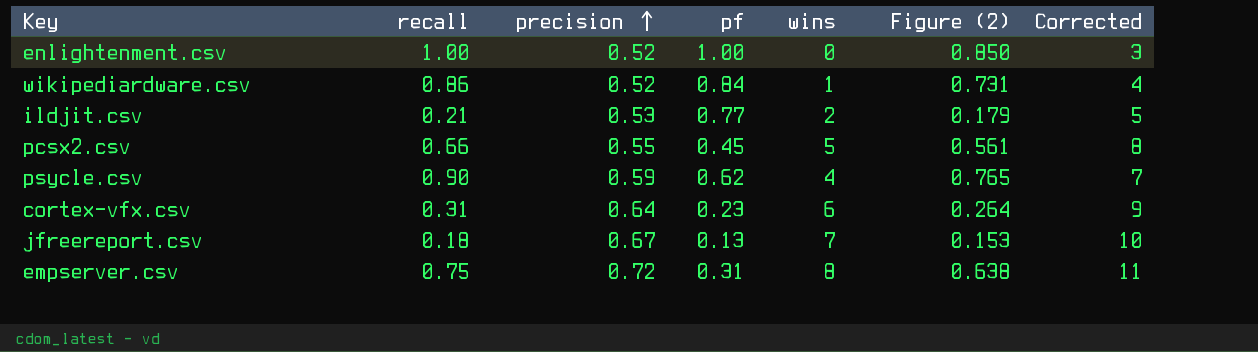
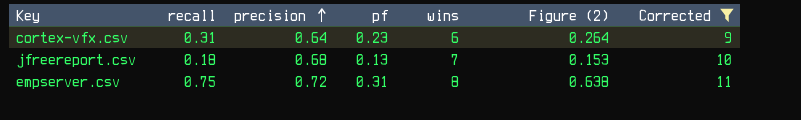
filter: none -> Corrected >= 9
jfreereport.csv | precision: 0.67 -> 0.68

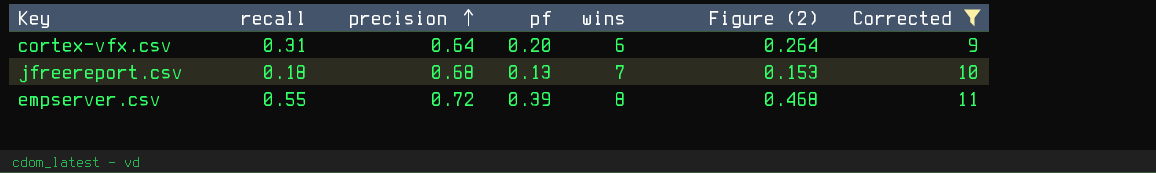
cortex-vfx.csv | pf: 0.23 -> 0.20
empserver.csv | recall: 0.75 -> 0.55
empserver.csv | pf: 0.31 -> 0.39
empserver.csv | Figure (2): 0.638 -> 0.468

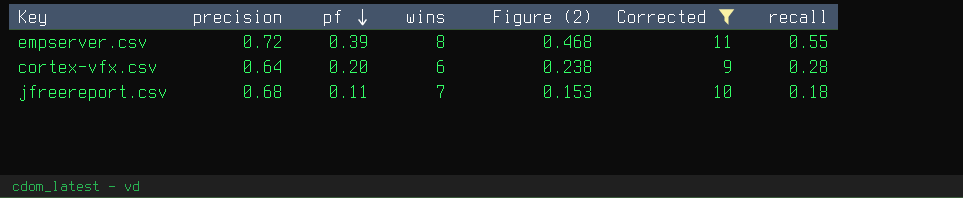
row order: precision ascending -> pf descending
column recall | position: 2 -> 7
cortex-vfx.csv | Figure (2): 0.264 -> 0.238
cortex-vfx.csv | recall: 0.31 -> 0.28
jfreereport.csv | pf: 0.13 -> 0.11

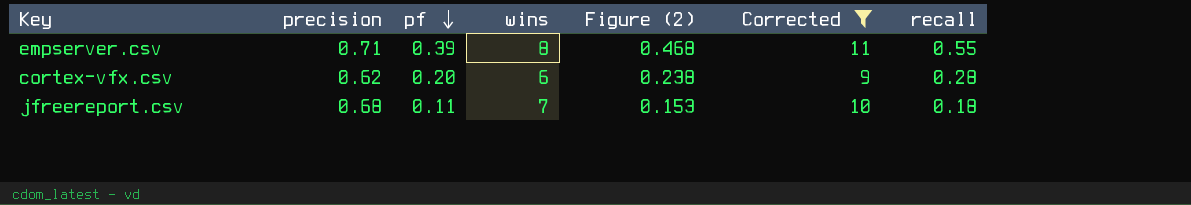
empserver.csv | precision: 0.72 -> 0.71
cortex-vfx.csv | precision: 0.64 -> 0.62

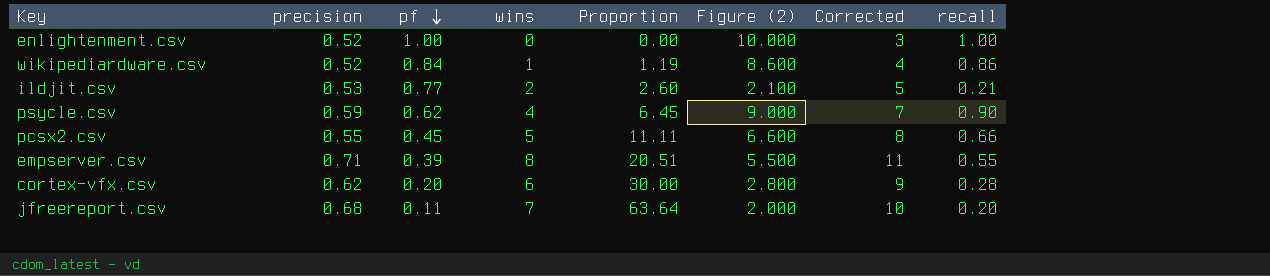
filter: Corrected >= 9 -> none
column Proportion | formula: none -> [wins] / [pf]
column Figure (2) | formula: [recall] * 0.85 -> [recall] * 10
jfreereport.csv | recall: 0.18 -> 0.20

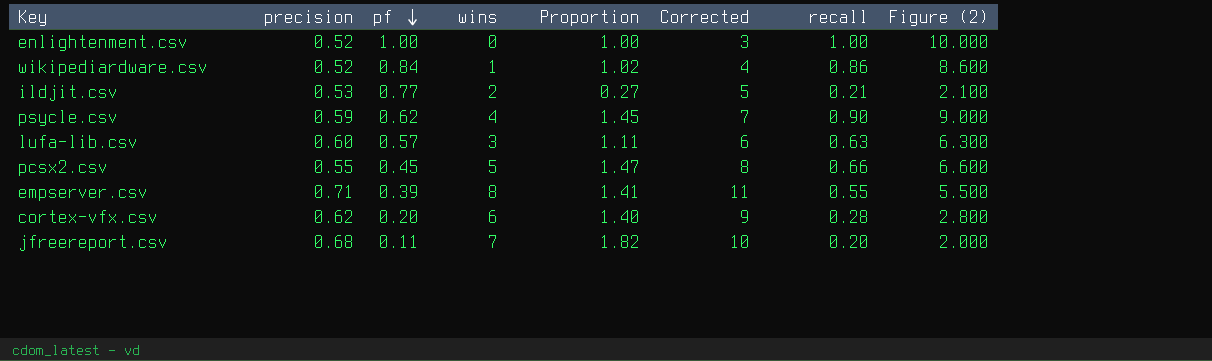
column Proportion | formula: [wins] / [pf] -> [recall] / [pf]
column Figure (2) | position: 6 -> 8
row lufa-lib.csv: none -> 0.60 | 0.57 | 3 | 1.11 | 6 | 0.63 | 6.300

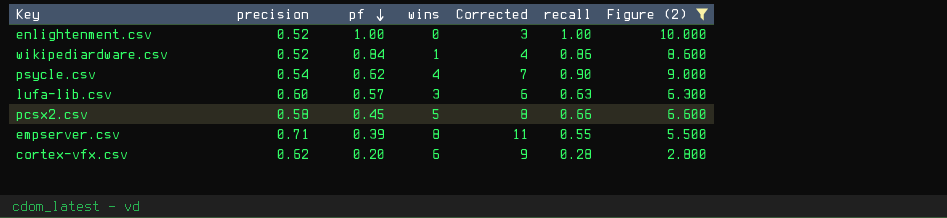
filter: none -> Figure (2) >= 2.800
column Proportion | formula: [recall] / [pf] -> none
psycle.csv | precision: 0.59 -> 0.54
pcsx2.csv | precision: 0.55 -> 0.58

